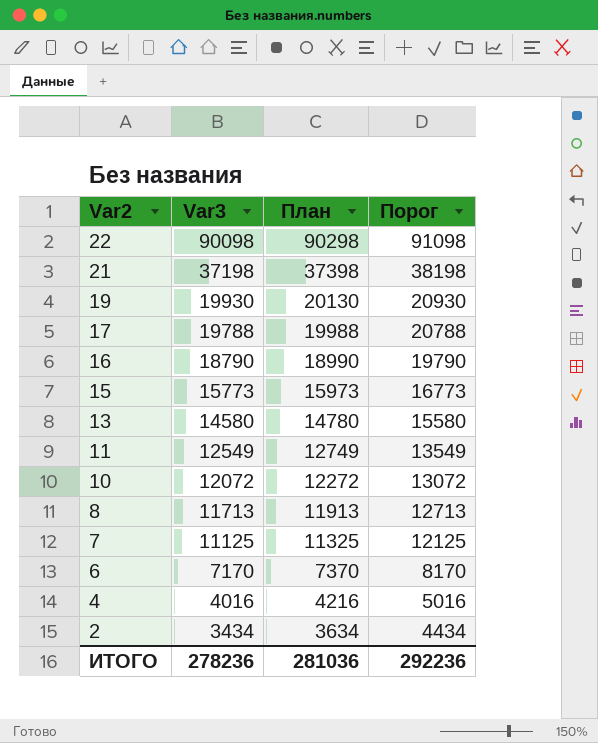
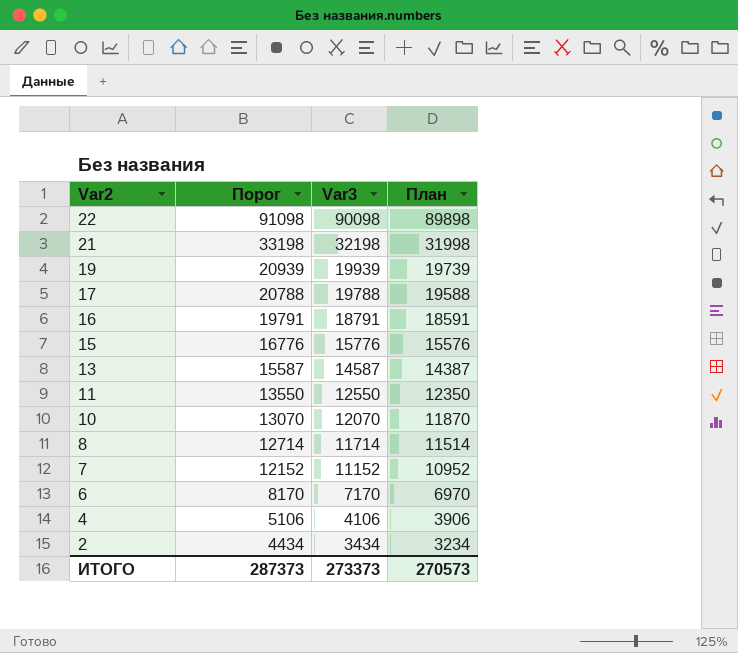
column Порог | position: 4 -> 2
column План | formula: [Var3] + 200 -> [Var3] - 200
21 | Порог: 38198 -> 33198
21 | Var3: 37198 -> 32198
19 | Порог: 20930 -> 20939
19 | Var3: 19930 -> 19939
16 | Порог: 19790 -> 19791
16 | Var3: 18790 -> 18791
15 | Порог: 16773 -> 16776
15 | Var3: 15773 -> 15776
13 | Порог: 15580 -> 15587
13 | Var3: 14580 -> 14587
11 | Порог: 13549 -> 13550
11 | Var3: 12549 -> 12550
10 | Порог: 13072 -> 13070
10 | Var3: 12072 -> 12070
8 | Порог: 12713 -> 12714
8 | Var3: 11713 -> 11714
7 | Порог: 12125 -> 12152
7 | Var3: 11125 -> 11152
4 | Порог: 5016 -> 5106
4 | Var3: 4016 -> 4106
ИТОГО | Порог: 292236 -> 287373
ИТОГО | Var3: 278236 -> 273373
ИТОГО | План: 281036 -> 270573

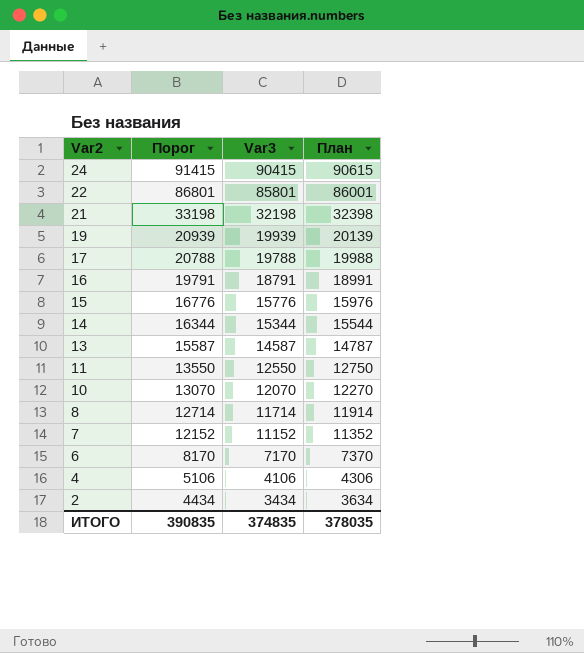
column План | formula: [Var3] - 200 -> [Var3] + 200
row 24: none -> 91415 | 90415 | 90615
22 | Порог: 91098 -> 86801
22 | Var3: 90098 -> 85801
row 14: none -> 16344 | 15344 | 15544
ИТОГО | Порог: 287373 -> 390835
ИТОГО | Var3: 273373 -> 374835
ИТОГО | План: 270573 -> 378035

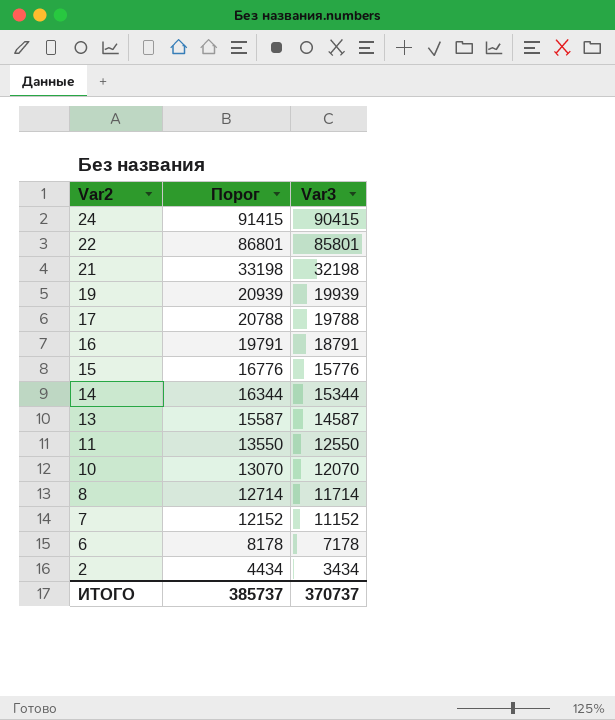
column План | formula: [Var3] + 200 -> none
row 4: 5106 | 4106 | 4306 -> none
6 | Порог: 8170 -> 8178
6 | Var3: 7170 -> 7178
ИТОГО | Порог: 390835 -> 385737
ИТОГО | Var3: 374835 -> 370737

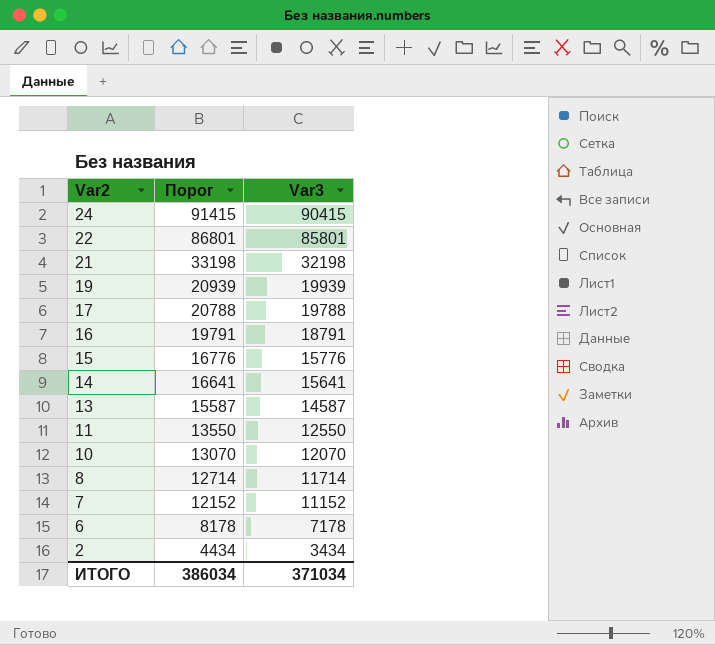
14 | Порог: 16344 -> 16641
14 | Var3: 15344 -> 15641
ИТОГО | Порог: 385737 -> 386034
ИТОГО | Var3: 370737 -> 371034

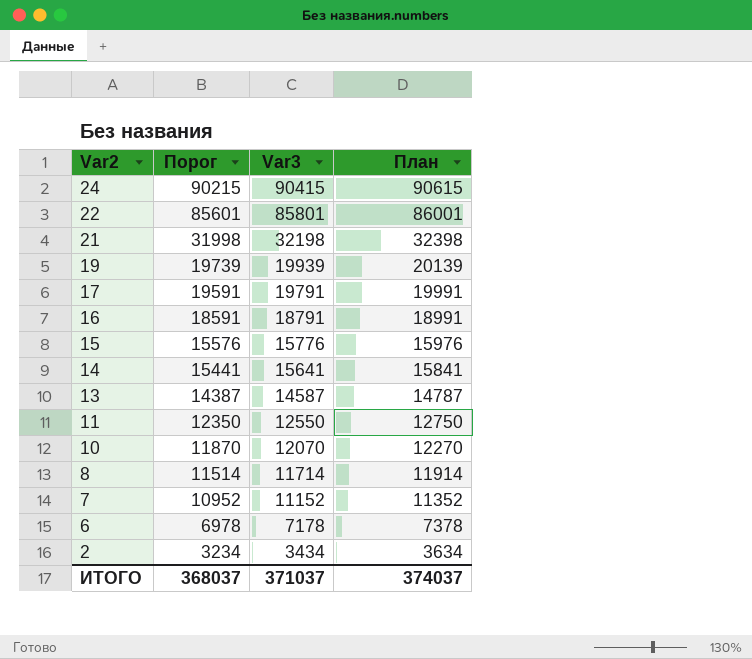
column Порог | formula: [Var3] + 1000 -> [Var3] - 200
column План | formula: none -> [Var3] + 200
17 | Var3: 19788 -> 19791
ИТОГО | Порог: 386034 -> 368037
ИТОГО | Var3: 371034 -> 371037

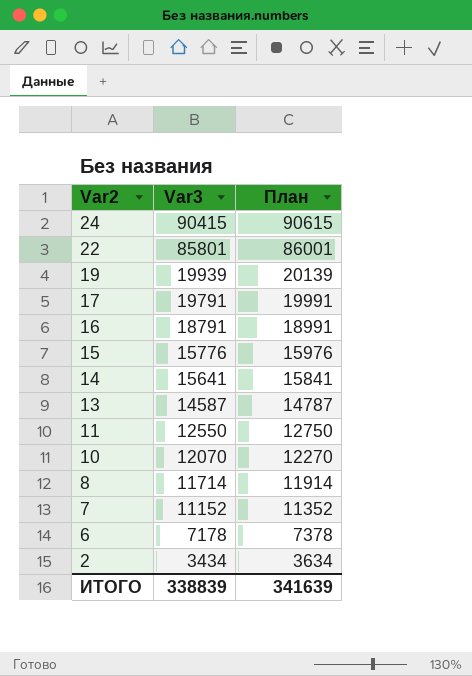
column Порог | formula: [Var3] - 200 -> none
row 21: 31998 | 32198 | 32398 -> none
ИТОГО | Var3: 371037 -> 338839
ИТОГО | План: 374037 -> 341639

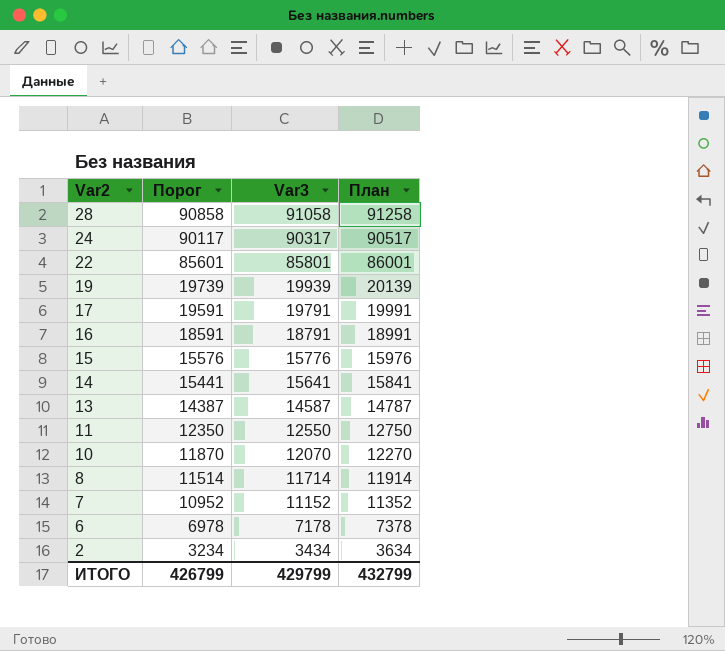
column Порог | formula: none -> [Var3] - 200
row 28: none -> 90858 | 91058 | 91258
24 | Var3: 90415 -> 90317
24 | План: 90615 -> 90517
ИТОГО | Var3: 338839 -> 429799
ИТОГО | План: 341639 -> 432799

